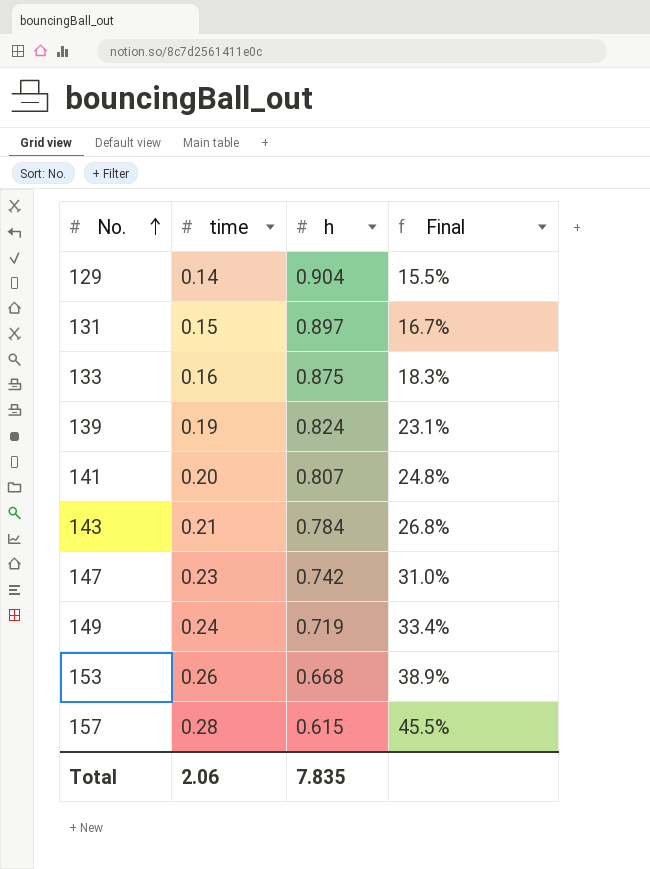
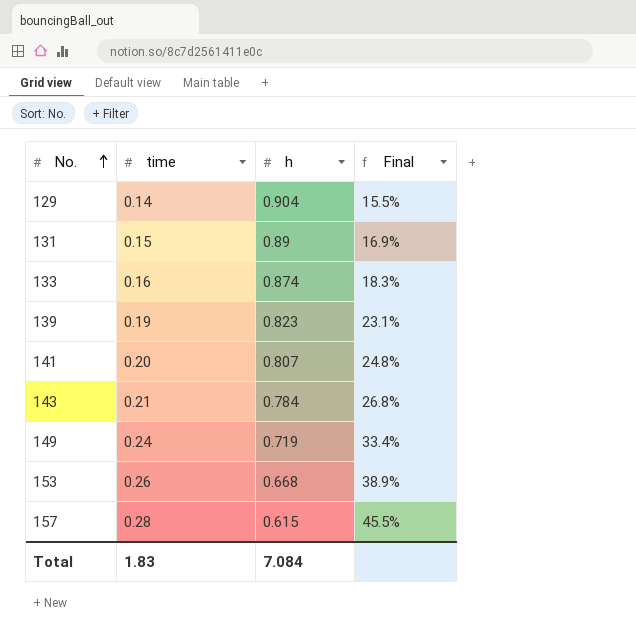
row 147: 0.23 | 0.742 | 31.0% -> none
131 | h: 0.897 -> 0.89
131 | Final: 16.7% -> 16.9%
133 | h: 0.875 -> 0.874
139 | h: 0.824 -> 0.823
Total | time: 2.06 -> 1.83
Total | h: 7.835 -> 7.084

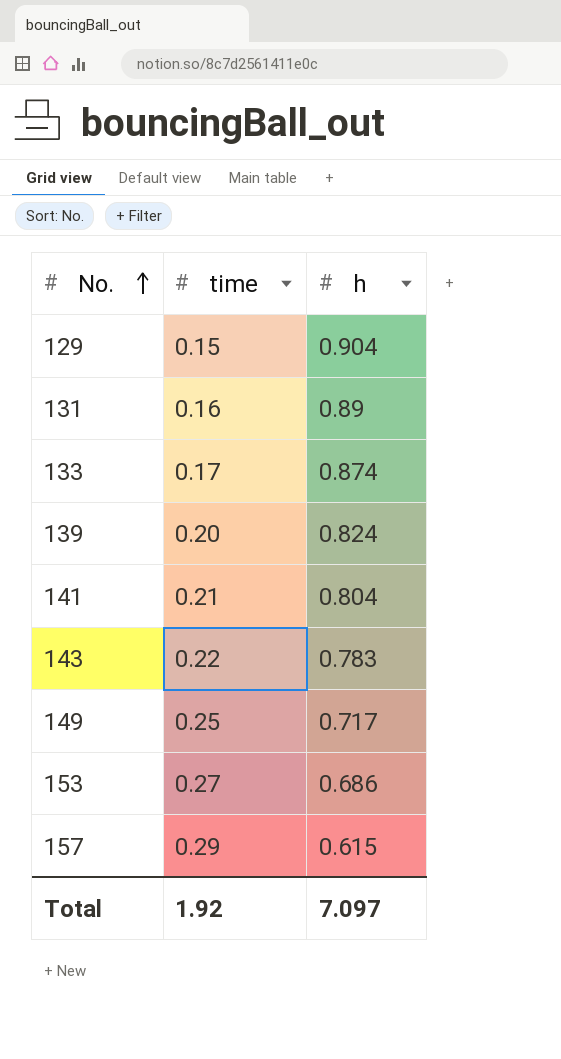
column Final | formula: [time] / [h] -> none
129 | time: 0.14 -> 0.15
131 | time: 0.15 -> 0.16
133 | time: 0.16 -> 0.17
139 | time: 0.19 -> 0.20
139 | h: 0.823 -> 0.824
141 | time: 0.20 -> 0.21
141 | h: 0.807 -> 0.804
143 | time: 0.21 -> 0.22
143 | h: 0.784 -> 0.783
149 | time: 0.24 -> 0.25
149 | h: 0.719 -> 0.717
153 | time: 0.26 -> 0.27
153 | h: 0.668 -> 0.686
157 | time: 0.28 -> 0.29
Total | time: 1.83 -> 1.92
Total | h: 7.084 -> 7.097

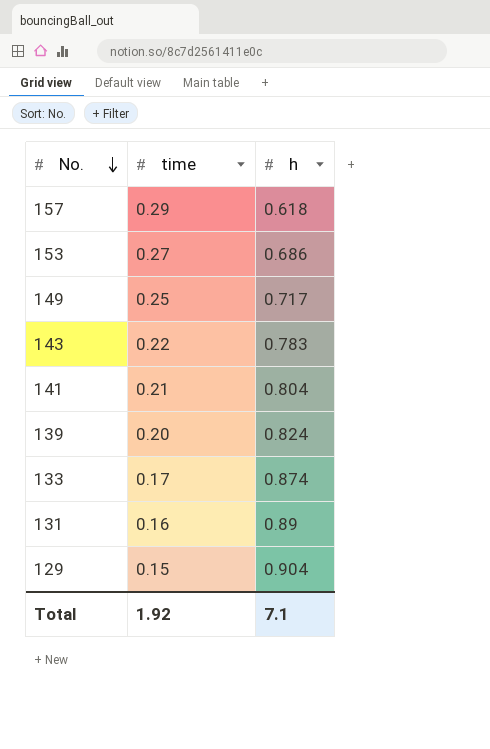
row order: No. ascending -> No. descending
157 | h: 0.615 -> 0.618
Total | h: 7.097 -> 7.1

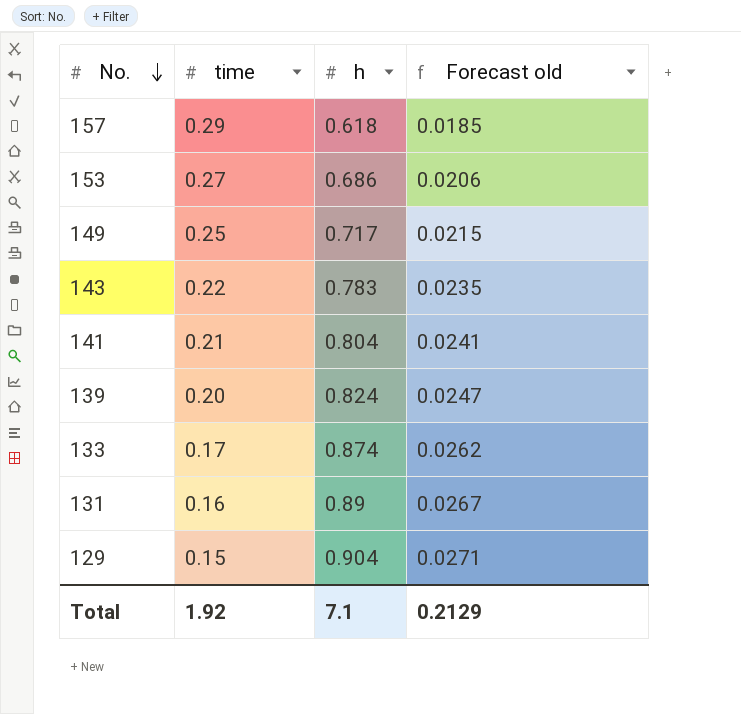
column Forecast old | formula: none -> [h] * 0.03

